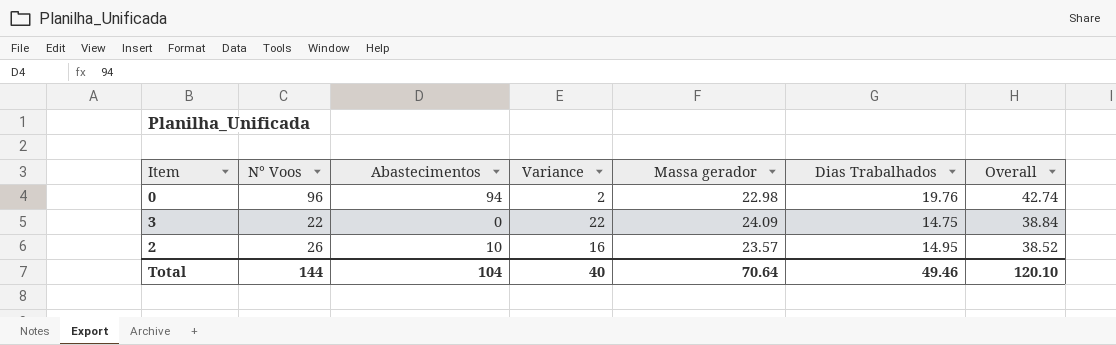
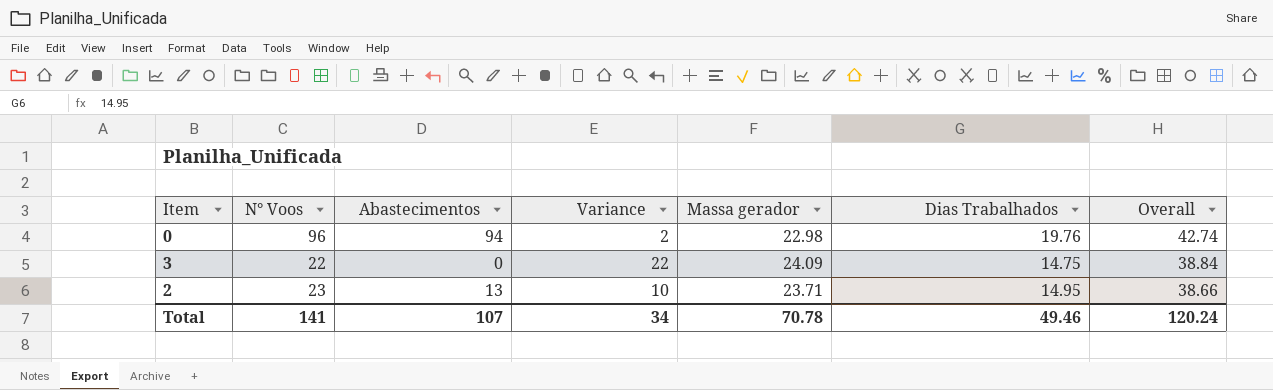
2 | N° Voos: 26 -> 23
2 | Abastecimentos: 10 -> 13
2 | Variance: 16 -> 10
2 | Massa gerador: 23.57 -> 23.71
2 | Overall: 38.52 -> 38.66
Total | N° Voos: 144 -> 141
Total | Abastecimentos: 104 -> 107
Total | Variance: 40 -> 34
Total | Massa gerador: 70.64 -> 70.78
Total | Overall: 120.10 -> 120.24

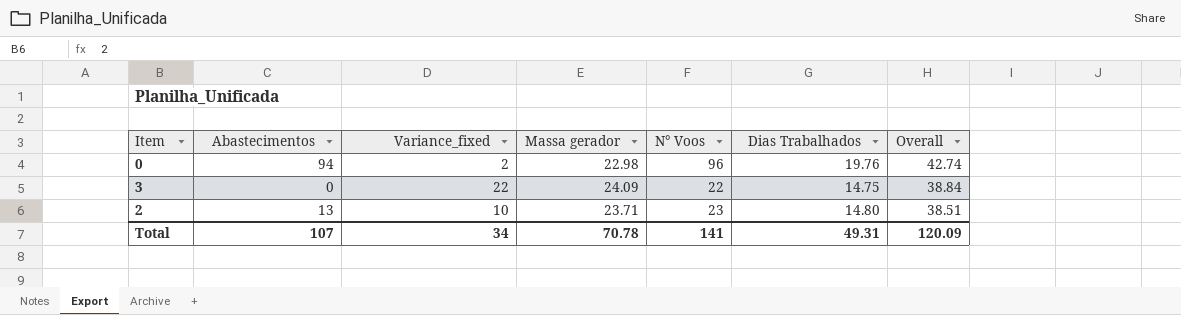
column name: Variance -> Variance_fixed
column N° Voos | position: 2 -> 5
2 | Dias Trabalhados: 14.95 -> 14.80
2 | Overall: 38.66 -> 38.51
Total | Dias Trabalhados: 49.46 -> 49.31
Total | Overall: 120.24 -> 120.09

